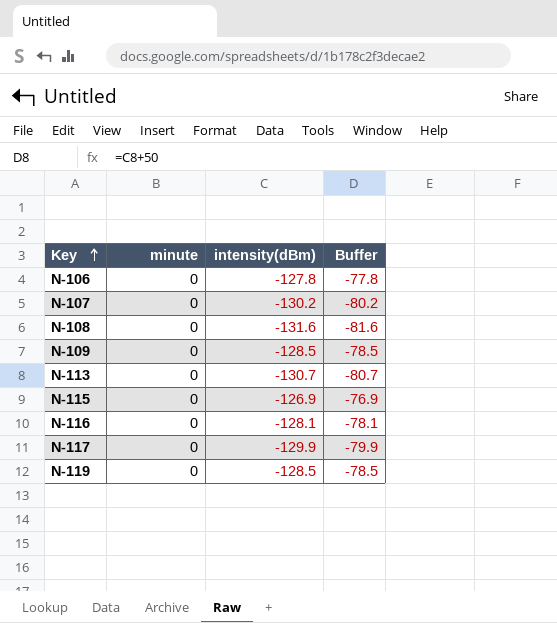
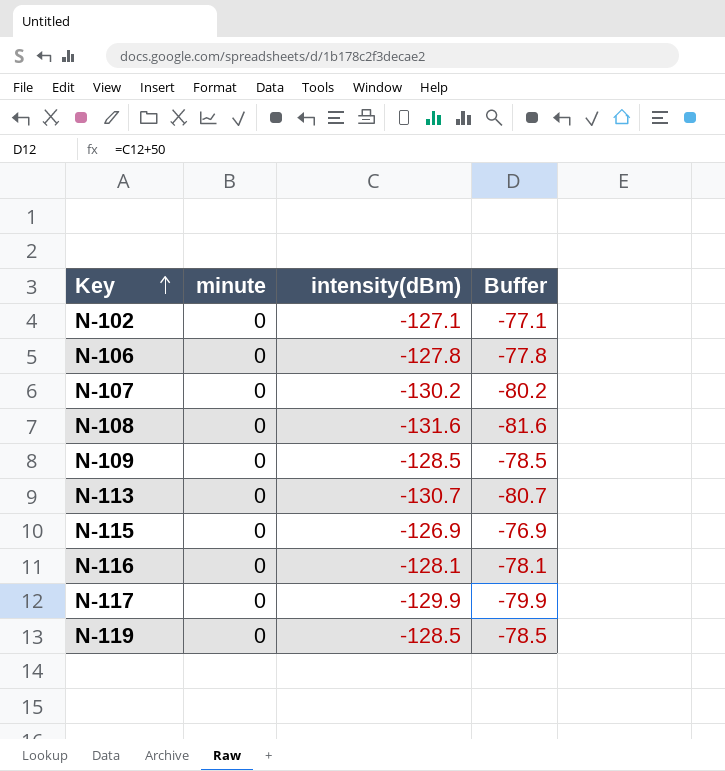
row N-102: none -> 0 | -127.1 | -77.1

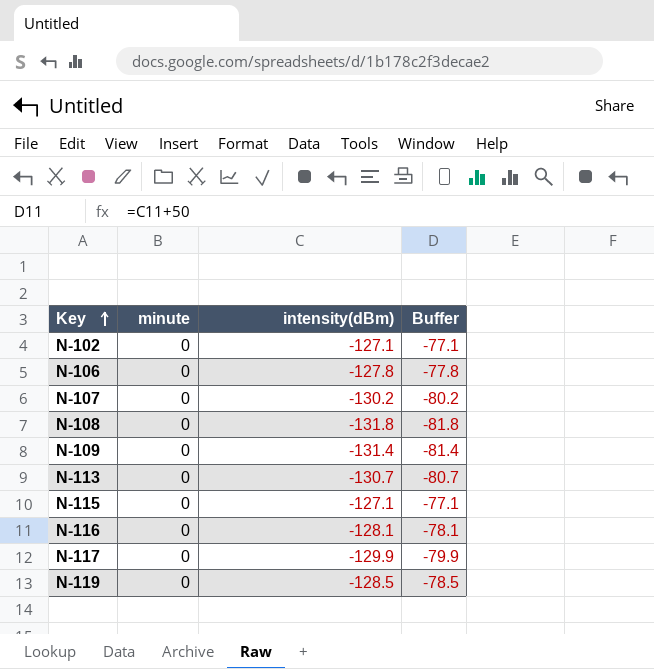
N-108 | intensity(dBm): -131.6 -> -131.8
N-108 | Buffer: -81.6 -> -81.8
N-109 | intensity(dBm): -128.5 -> -131.4
N-109 | Buffer: -78.5 -> -81.4
N-115 | intensity(dBm): -126.9 -> -127.1
N-115 | Buffer: -76.9 -> -77.1

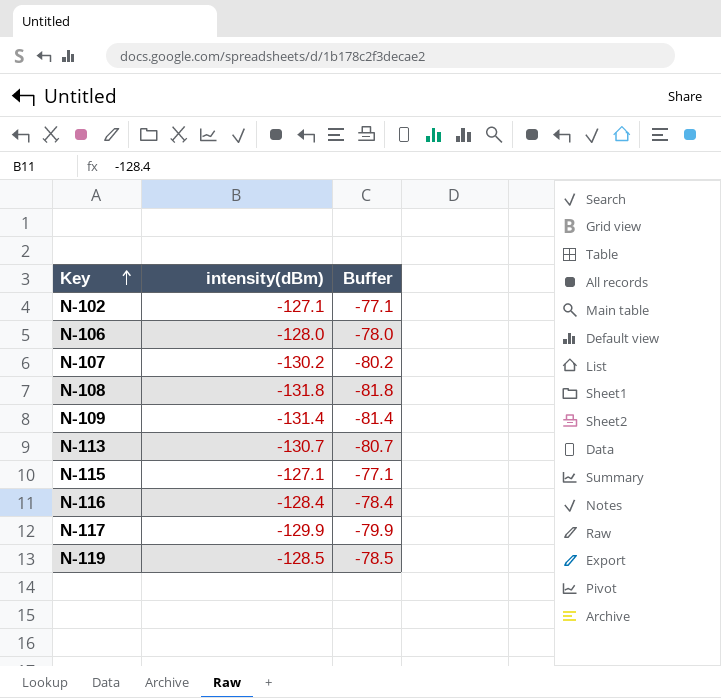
column minute | position: 2 -> none
N-106 | intensity(dBm): -127.8 -> -128.0
N-106 | Buffer: -77.8 -> -78.0
N-116 | intensity(dBm): -128.1 -> -128.4
N-116 | Buffer: -78.1 -> -78.4

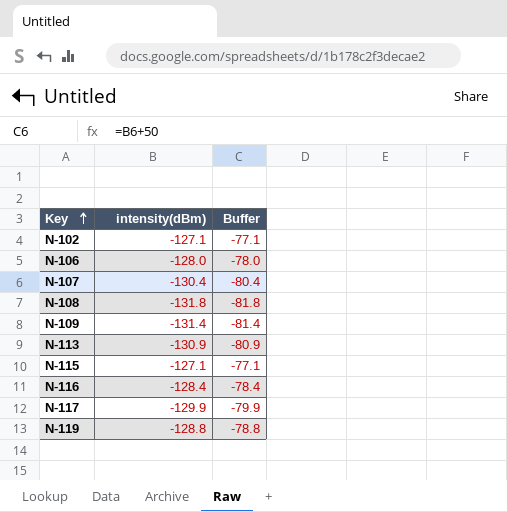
N-107 | intensity(dBm): -130.2 -> -130.4
N-107 | Buffer: -80.2 -> -80.4
N-113 | intensity(dBm): -130.7 -> -130.9
N-113 | Buffer: -80.7 -> -80.9
N-119 | intensity(dBm): -128.5 -> -128.8
N-119 | Buffer: -78.5 -> -78.8

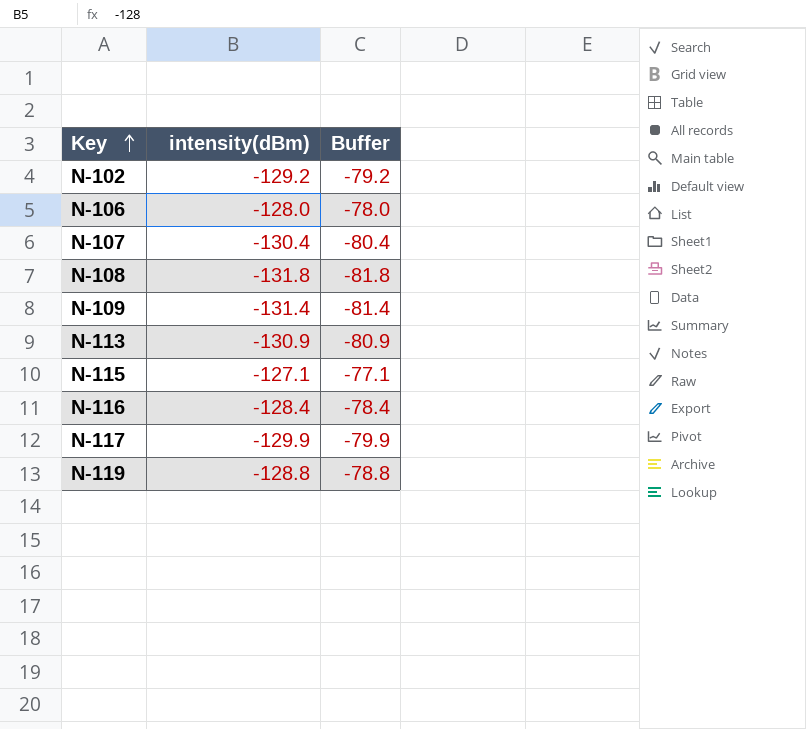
N-102 | intensity(dBm): -127.1 -> -129.2
N-102 | Buffer: -77.1 -> -79.2

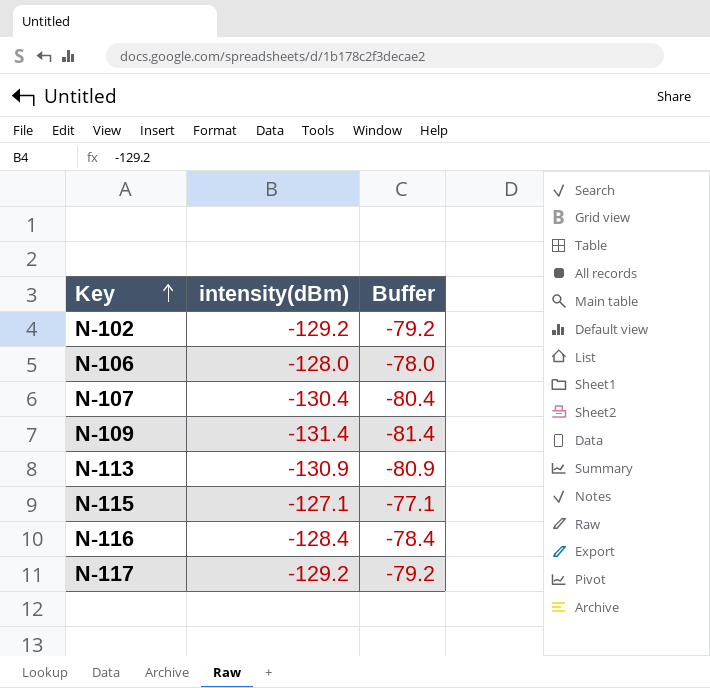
row N-108: -131.8 | -81.8 -> none
row N-119: -128.8 | -78.8 -> none
N-117 | intensity(dBm): -129.9 -> -129.2
N-117 | Buffer: -79.9 -> -79.2

